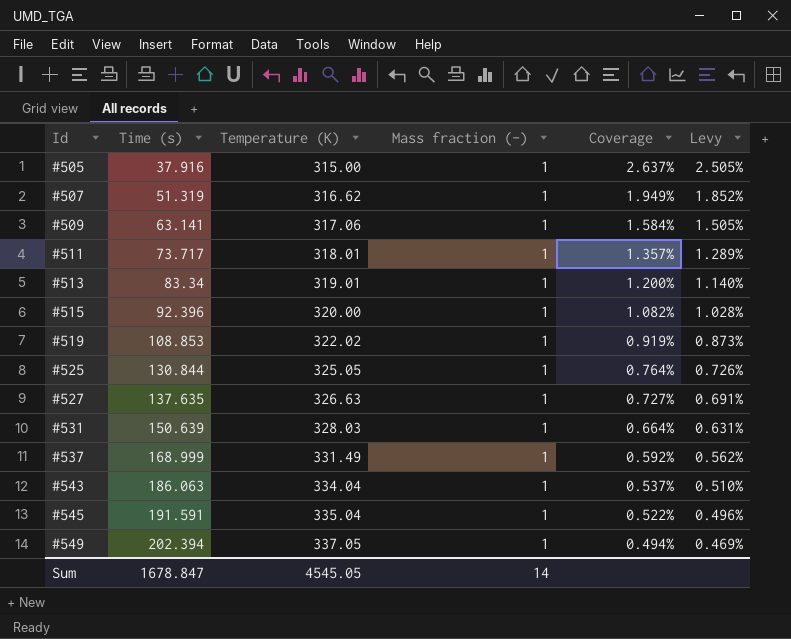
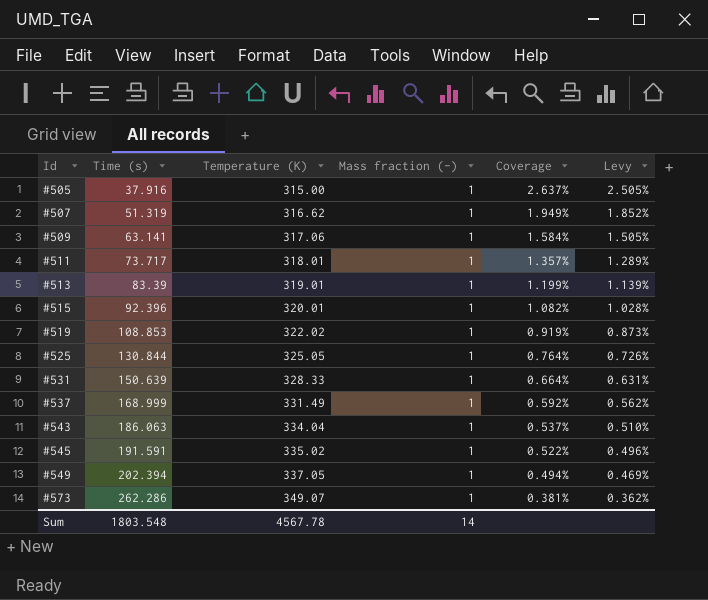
row #527: 137.635 | 326.63 | 1 | 0.727% | 0.691% -> none
#513 | Time (s): 83.34 -> 83.39
#513 | Coverage: 1.200% -> 1.199%
#513 | Levy: 1.140% -> 1.139%
#515 | Temperature (K): 320.00 -> 320.01
#531 | Temperature (K): 328.03 -> 328.33
#545 | Temperature (K): 335.04 -> 335.02
row #573: none -> 262.286 | 349.07 | 1 | 0.381% | 0.362%
Sum | Time (s): 1678.847 -> 1803.548
Sum | Temperature (K): 4545.05 -> 4567.78

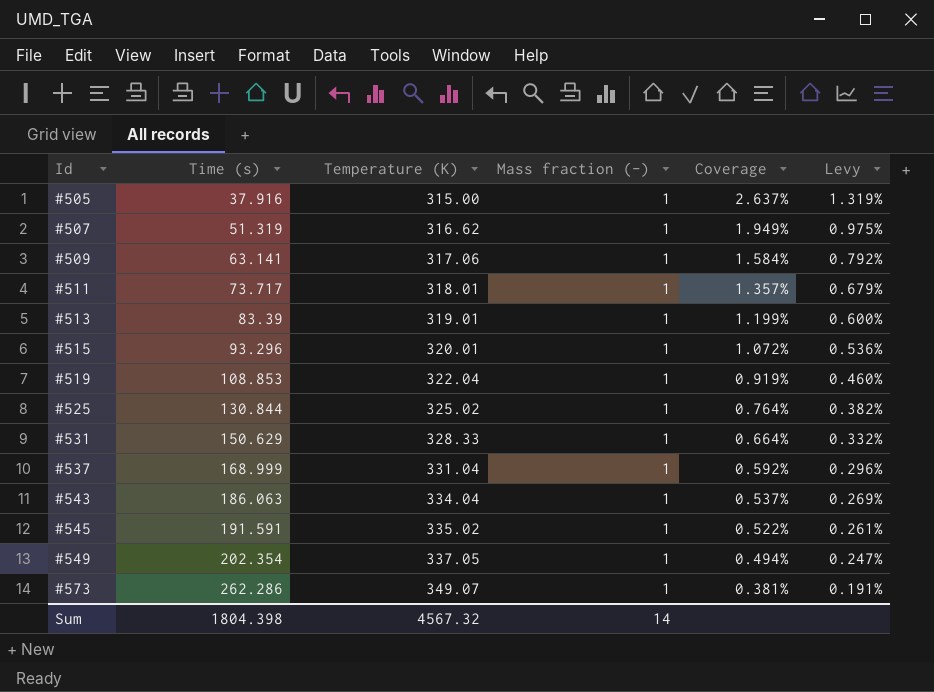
column Levy | formula: [Coverage] * 0.95 -> [Coverage] * 0.5
#515 | Time (s): 92.396 -> 93.296
#515 | Coverage: 1.082% -> 1.072%
#519 | Temperature (K): 322.02 -> 322.04
#525 | Temperature (K): 325.05 -> 325.02
#531 | Time (s): 150.639 -> 150.629
#537 | Temperature (K): 331.49 -> 331.04
#549 | Time (s): 202.394 -> 202.354
Sum | Time (s): 1803.548 -> 1804.398
Sum | Temperature (K): 4567.78 -> 4567.32

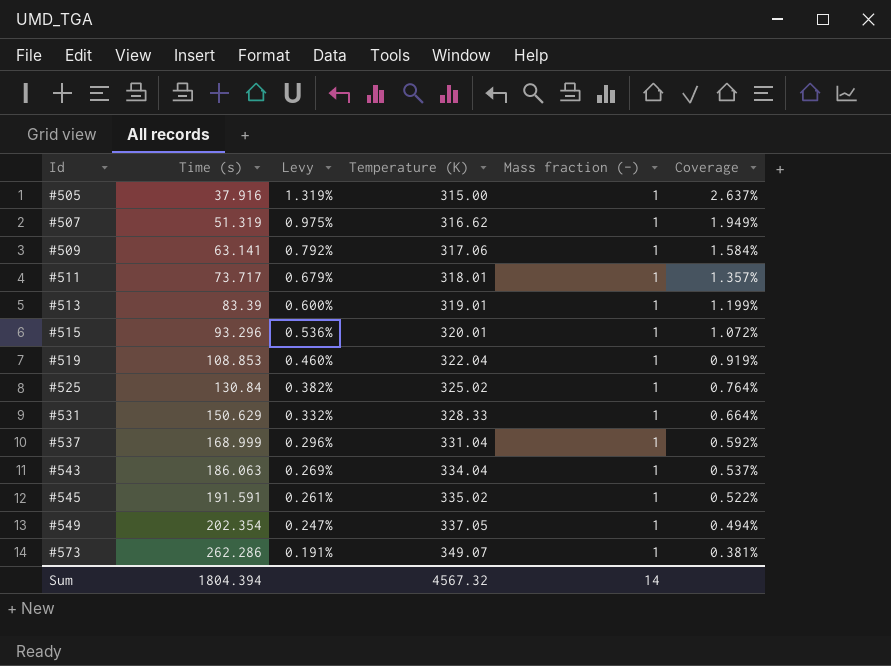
column Levy | position: 6 -> 3
#525 | Time (s): 130.844 -> 130.84
Sum | Time (s): 1804.398 -> 1804.394

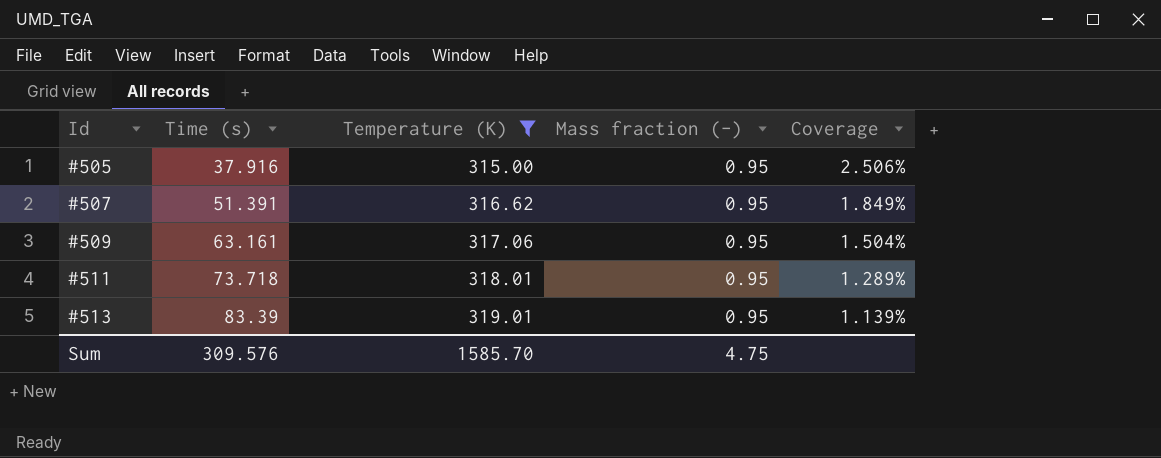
filter: none -> Temperature (K) <= 319.01
column Levy | formula: [Coverage] * 0.5 -> none
#505 | Mass fraction (-): 1 -> 0.95
#505 | Coverage: 2.637% -> 2.506%
#507 | Time (s): 51.319 -> 51.391
#507 | Mass fraction (-): 1 -> 0.95
#507 | Coverage: 1.949% -> 1.849%
#509 | Time (s): 63.141 -> 63.161
#509 | Mass fraction (-): 1 -> 0.95
#509 | Coverage: 1.584% -> 1.504%
#511 | Time (s): 73.717 -> 73.718
#511 | Mass fraction (-): 1 -> 0.95
#511 | Coverage: 1.357% -> 1.289%
#513 | Mass fraction (-): 1 -> 0.95
#513 | Coverage: 1.199% -> 1.139%
Sum | Time (s): 1804.394 -> 309.576
Sum | Temperature (K): 4567.32 -> 1585.70
Sum | Mass fraction (-): 14 -> 4.75

